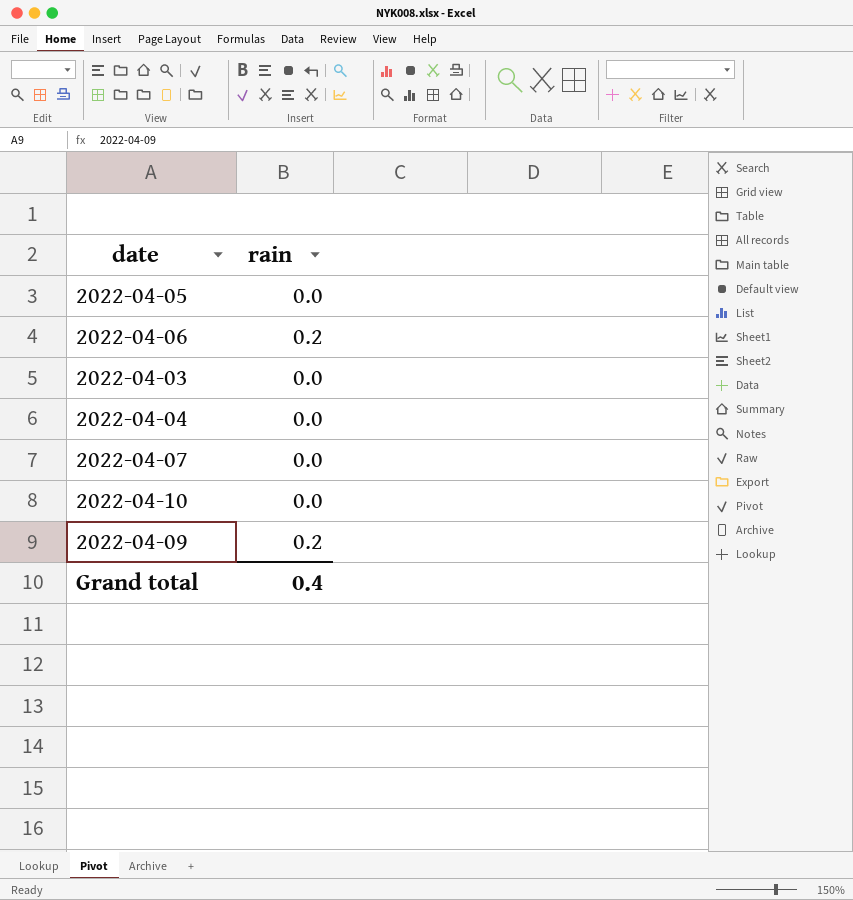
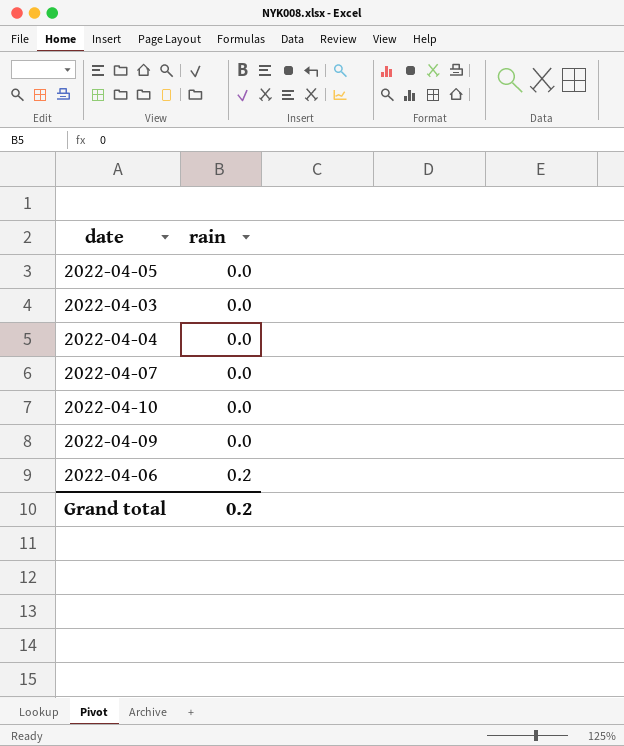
row order: none -> rain ascending
2022-04-09 | rain: 0.2 -> 0.0
Grand total | rain: 0.4 -> 0.2

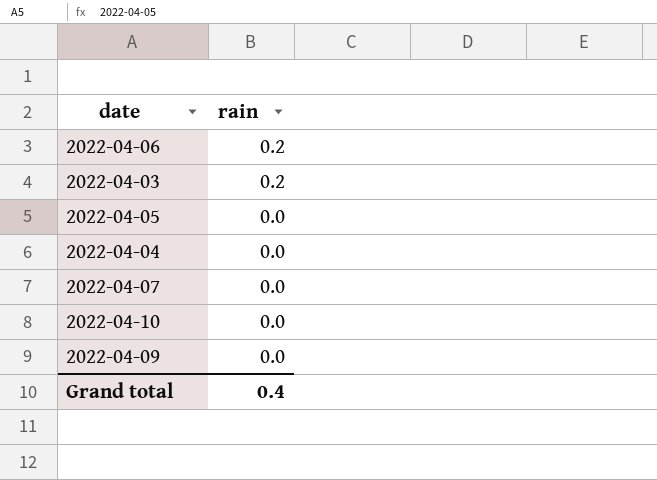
row order: rain ascending -> rain descending
2022-04-03 | rain: 0.0 -> 0.2
Grand total | rain: 0.2 -> 0.4

